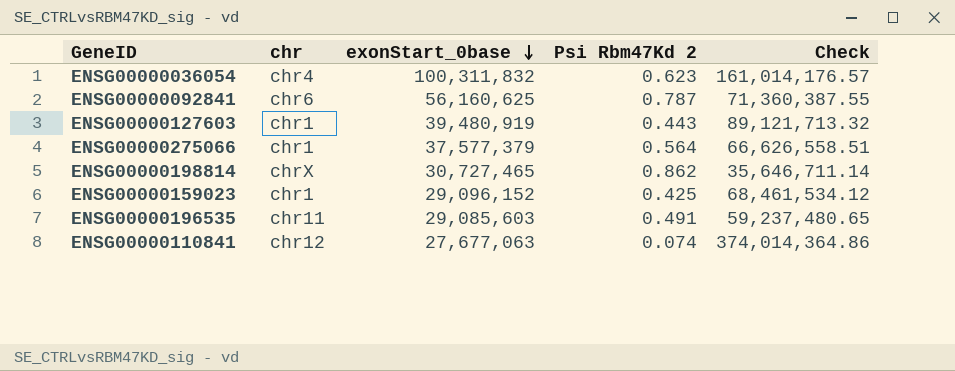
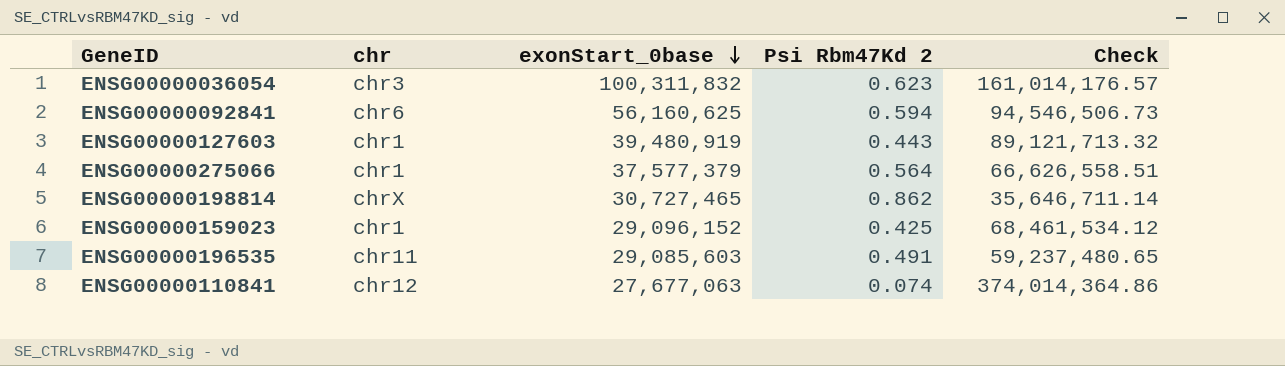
ENSG00000036054 | chr: chr4 -> chr3
ENSG00000092841 | Psi Rbm47Kd 2: 0.787 -> 0.594
ENSG00000092841 | Check: 71,360,387.55 -> 94,546,506.73

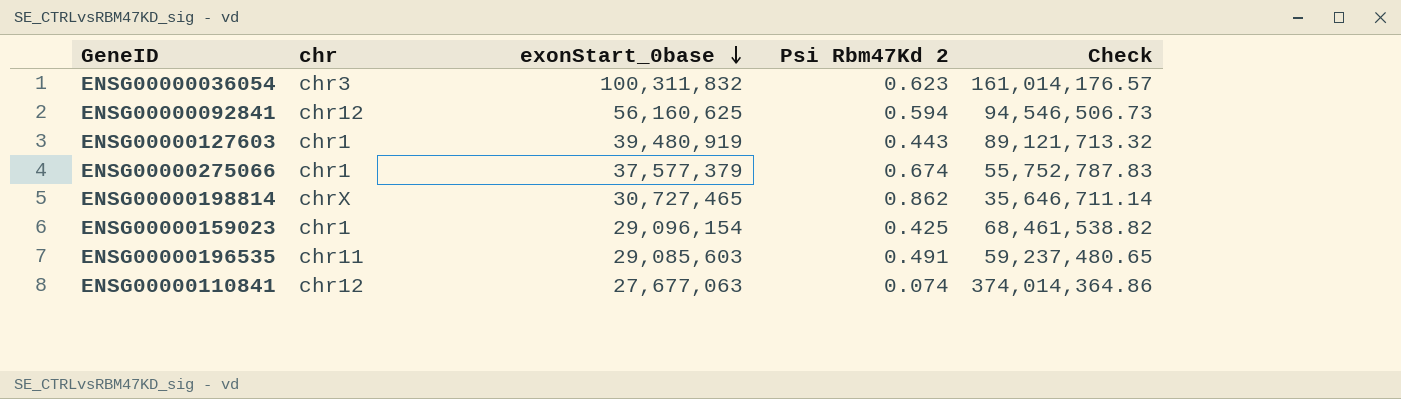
ENSG00000092841 | chr: chr6 -> chr12
ENSG00000275066 | Psi Rbm47Kd 2: 0.564 -> 0.674
ENSG00000275066 | Check: 66,626,558.51 -> 55,752,787.83
ENSG00000159023 | exonStart_0base: 29,096,152 -> 29,096,154
ENSG00000159023 | Check: 68,461,534.12 -> 68,461,538.82

